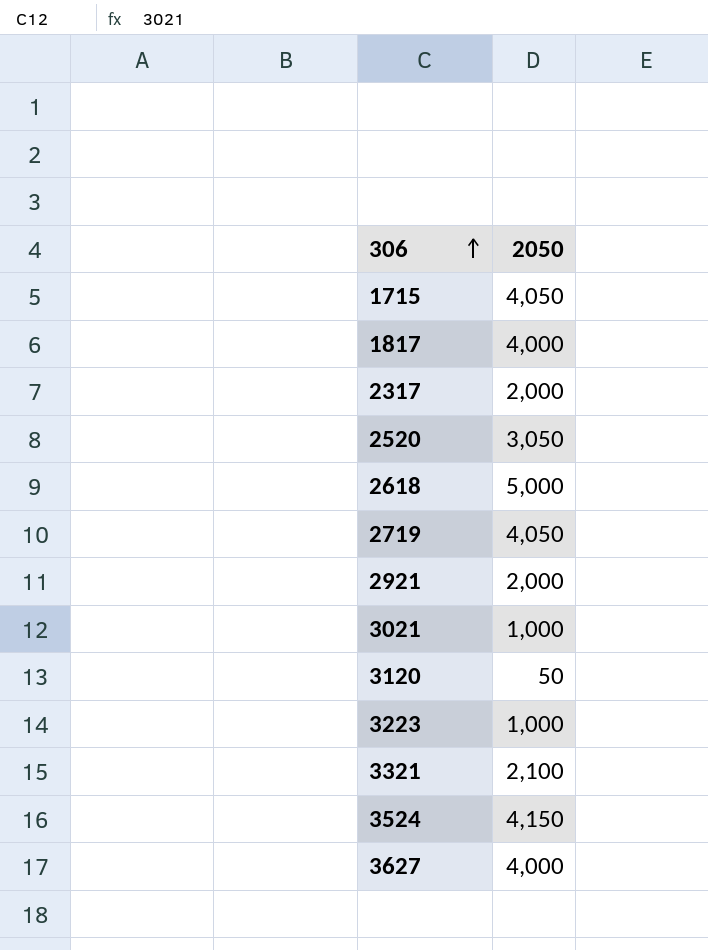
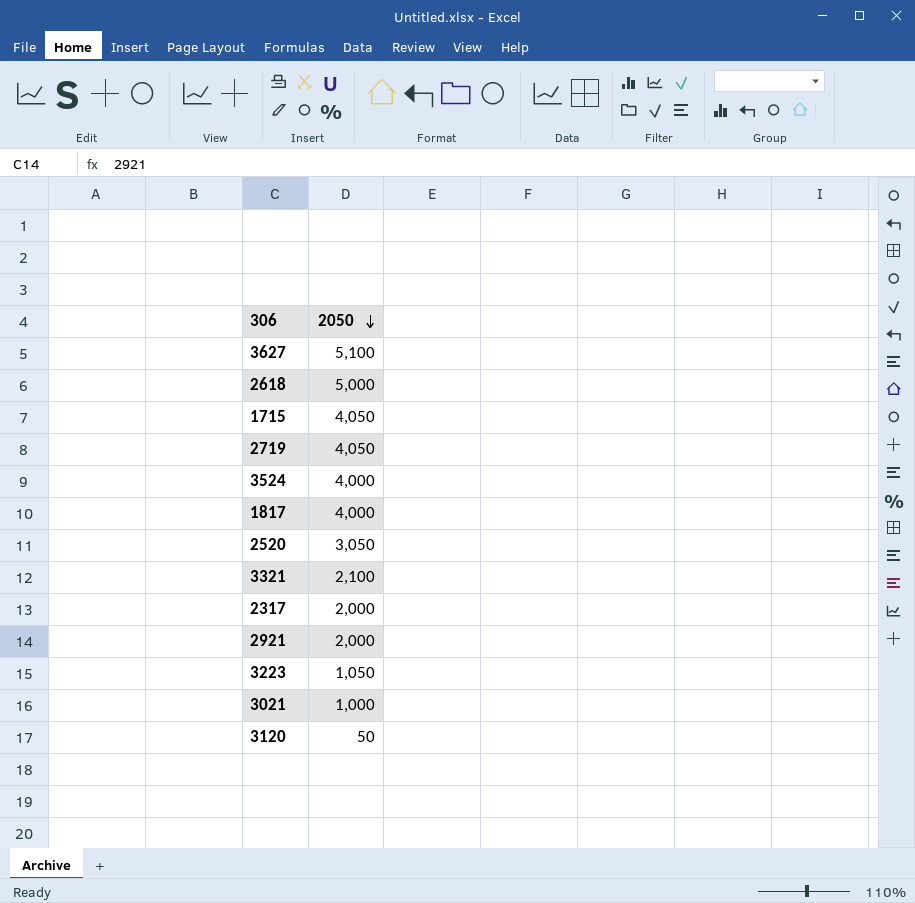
row order: 306 ascending -> 2050 descending
3627 | 2050: 4,000 -> 5,100
3524 | 2050: 4,150 -> 4,000
3223 | 2050: 1,000 -> 1,050

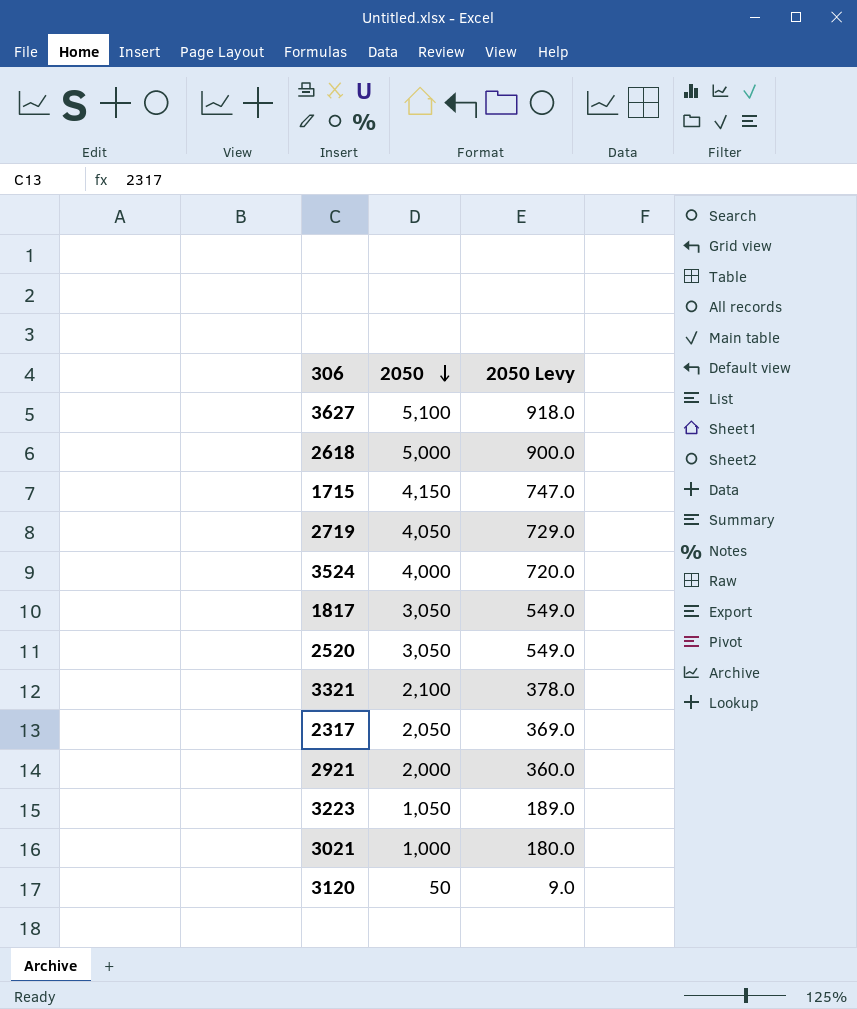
column 2050 Levy | formula: none -> [2050] * 0.18
1715 | 2050: 4,050 -> 4,150
1817 | 2050: 4,000 -> 3,050
2317 | 2050: 2,000 -> 2,050

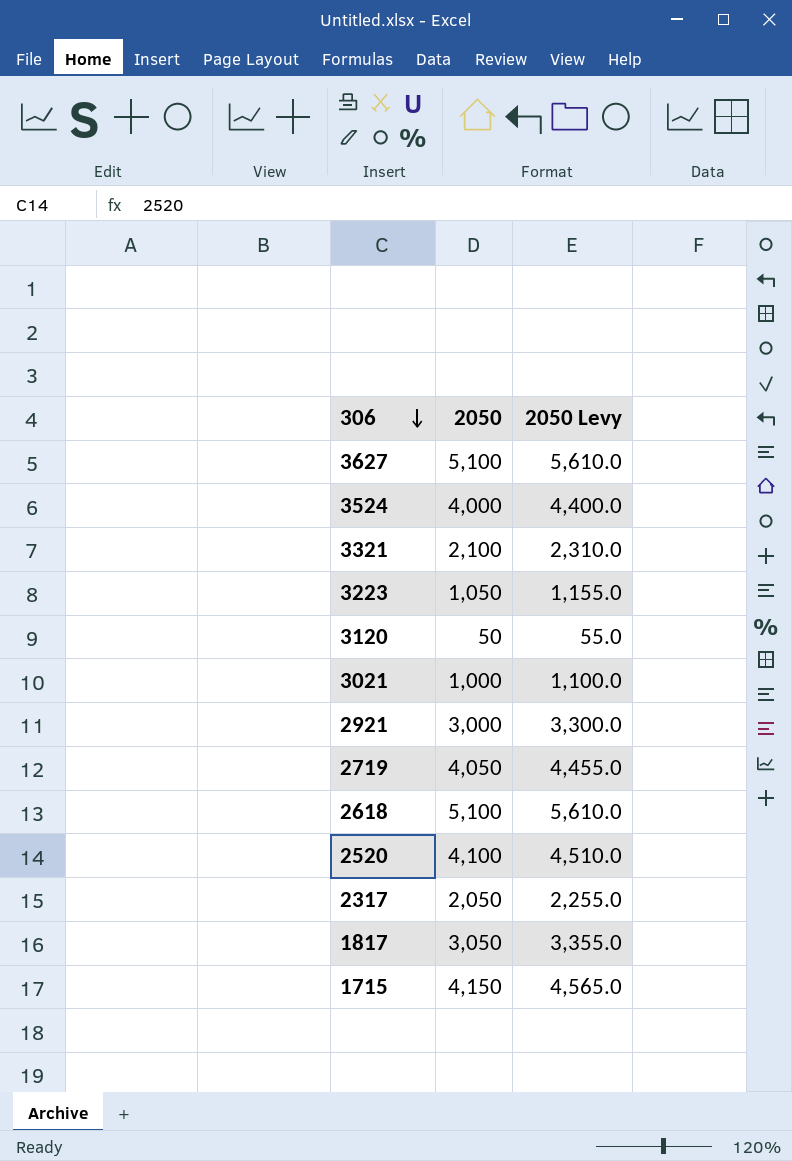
row order: 2050 descending -> 306 descending
column 2050 Levy | formula: [2050] * 0.18 -> [2050] * 1.1
2921 | 2050: 2,000 -> 3,000
2618 | 2050: 5,000 -> 5,100
2520 | 2050: 3,050 -> 4,100

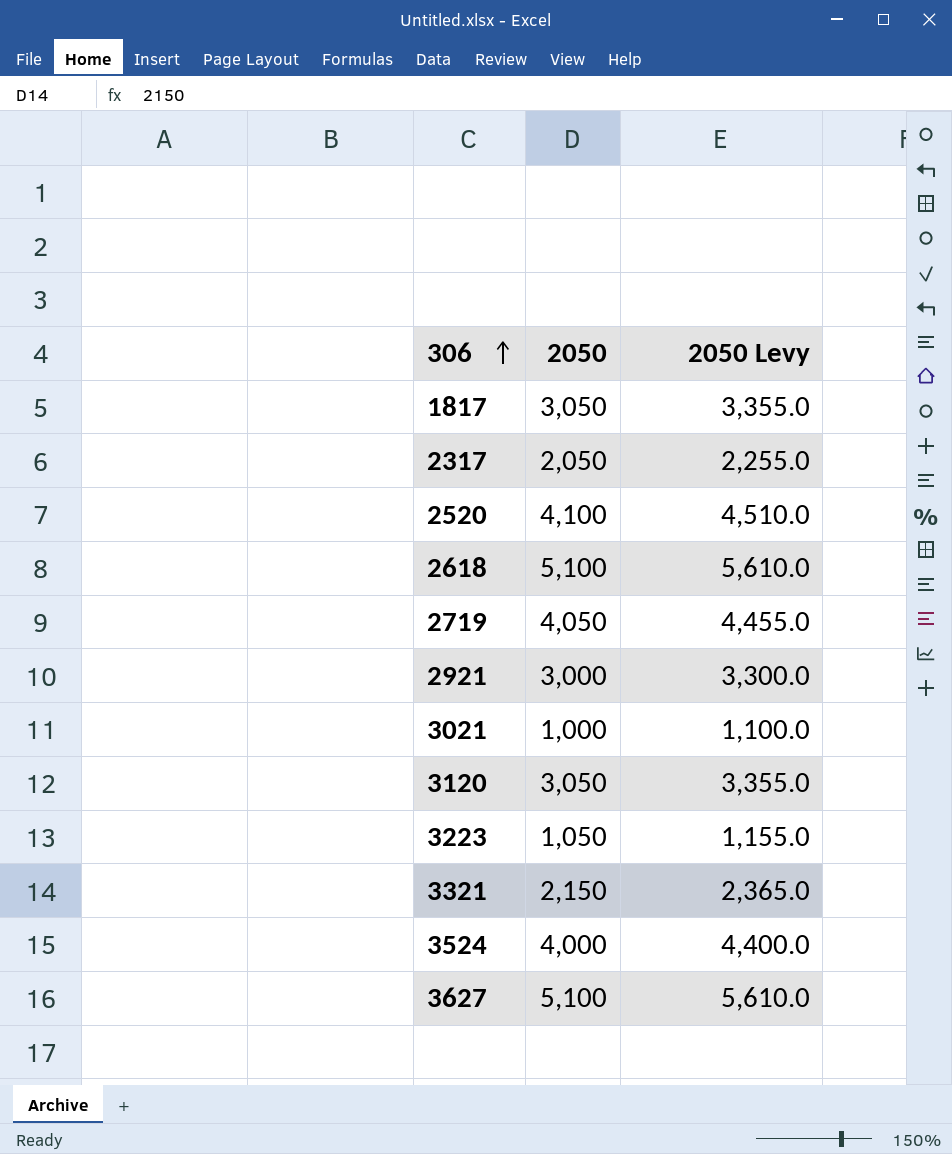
row order: 306 descending -> 306 ascending
row 1715: 4,150 | 4,565.0 -> none
3120 | 2050: 50 -> 3,050
3120 | 2050 Levy: 55.0 -> 3,355.0
3321 | 2050: 2,100 -> 2,150
3321 | 2050 Levy: 2,310.0 -> 2,365.0

